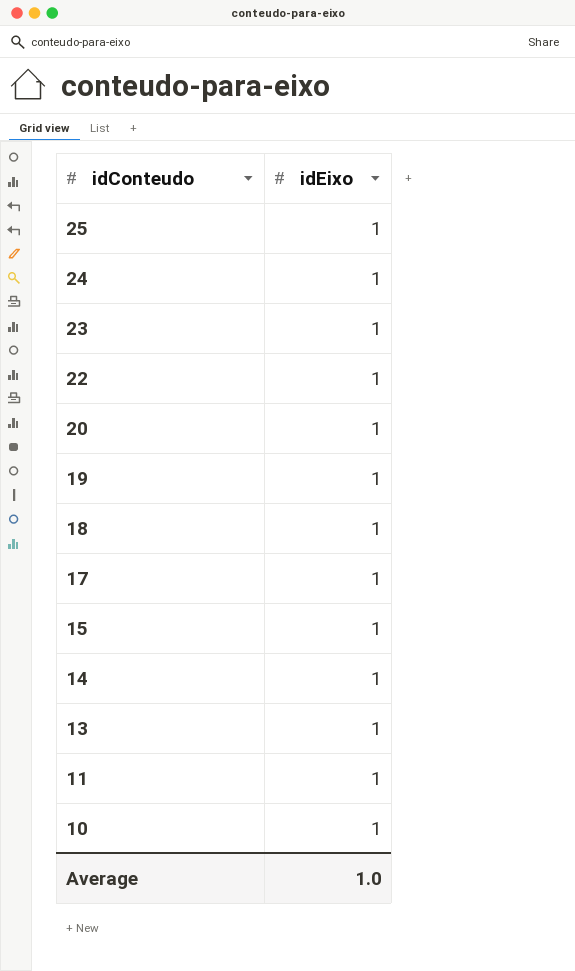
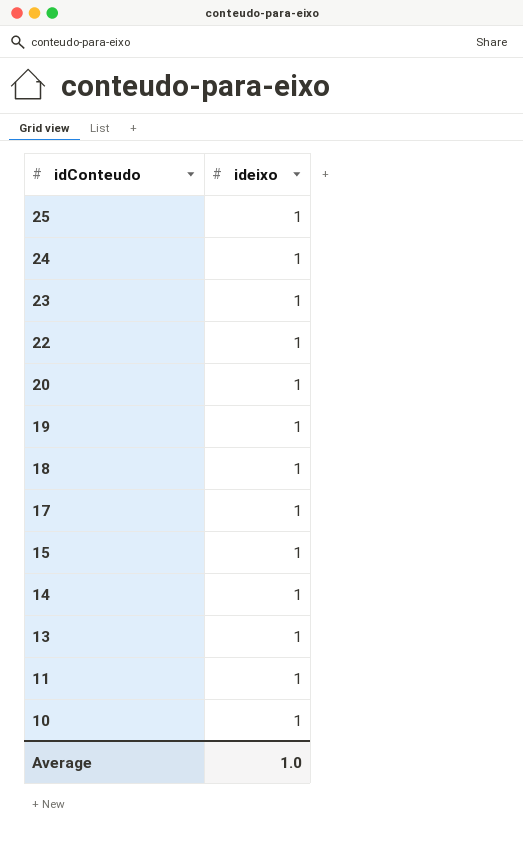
column name: idEixo -> ideixo

